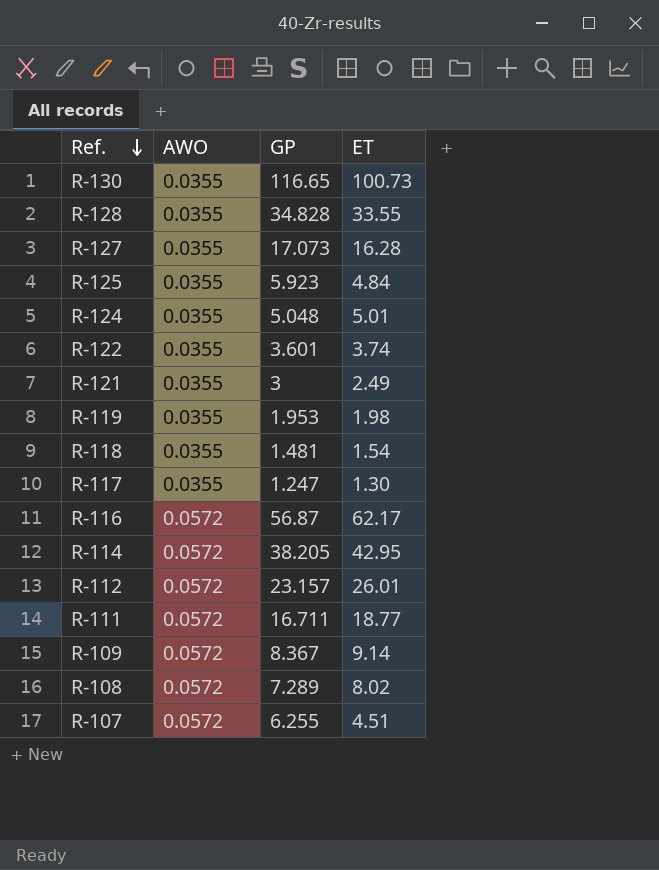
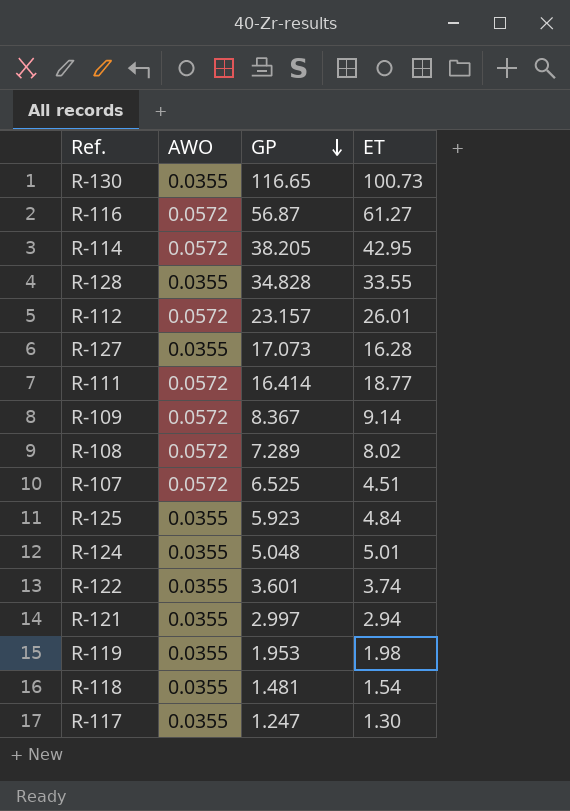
row order: Ref. descending -> GP descending
R-116 | ET: 62.17 -> 61.27
R-111 | GP: 16.711 -> 16.414
R-107 | GP: 6.255 -> 6.525
R-121 | GP: 3 -> 2.997
R-121 | ET: 2.49 -> 2.94

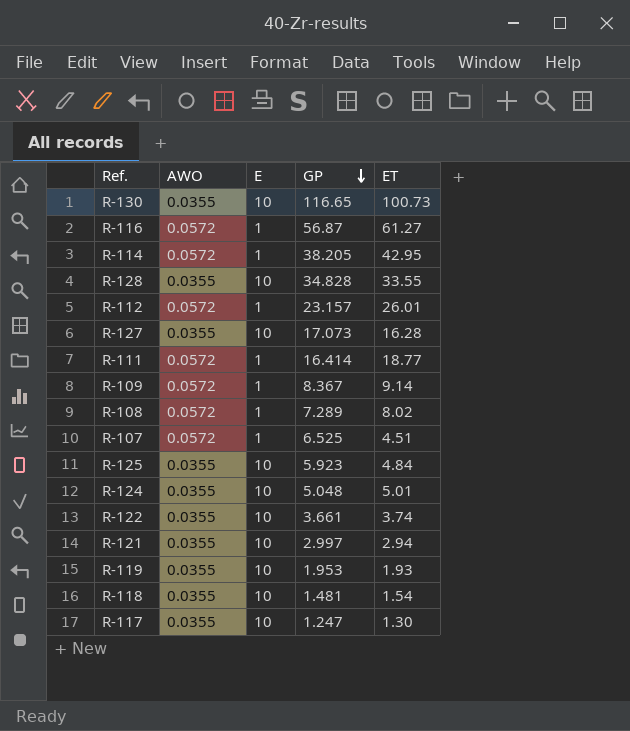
column E | position: none -> 3
R-122 | GP: 3.601 -> 3.661
R-119 | ET: 1.98 -> 1.93

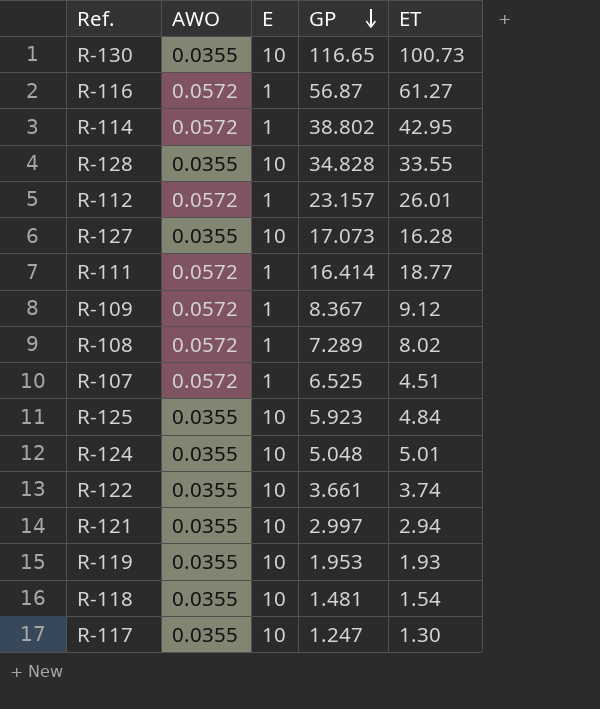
R-114 | GP: 38.205 -> 38.802
R-109 | ET: 9.14 -> 9.12

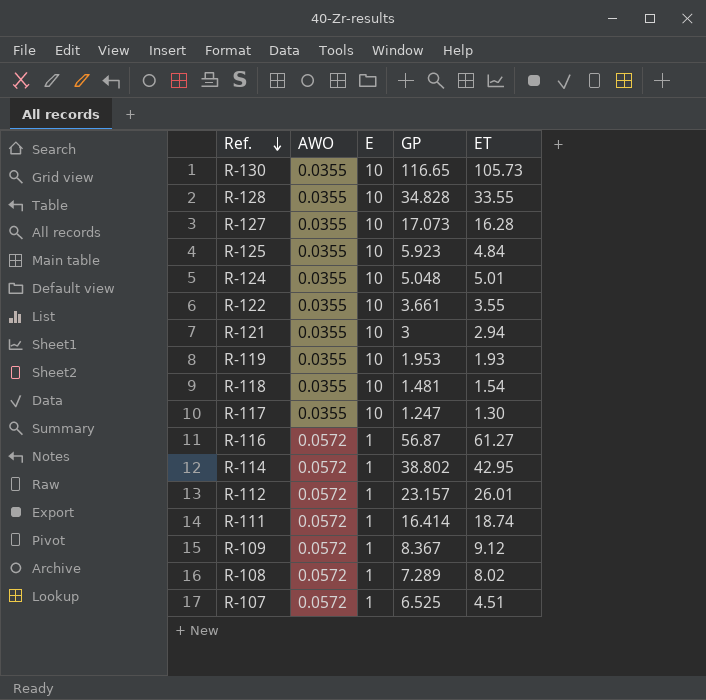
row order: GP descending -> Ref. descending
R-130 | ET: 100.73 -> 105.73
R-122 | ET: 3.74 -> 3.55
R-121 | GP: 2.997 -> 3
R-111 | ET: 18.77 -> 18.74

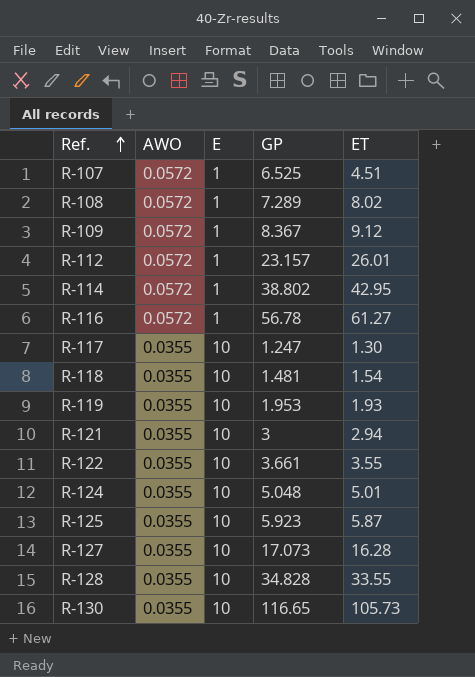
row order: Ref. descending -> Ref. ascending
row R-111: 0.0572 | 1 | 16.414 | 18.74 -> none
R-116 | GP: 56.87 -> 56.78
R-125 | ET: 4.84 -> 5.87

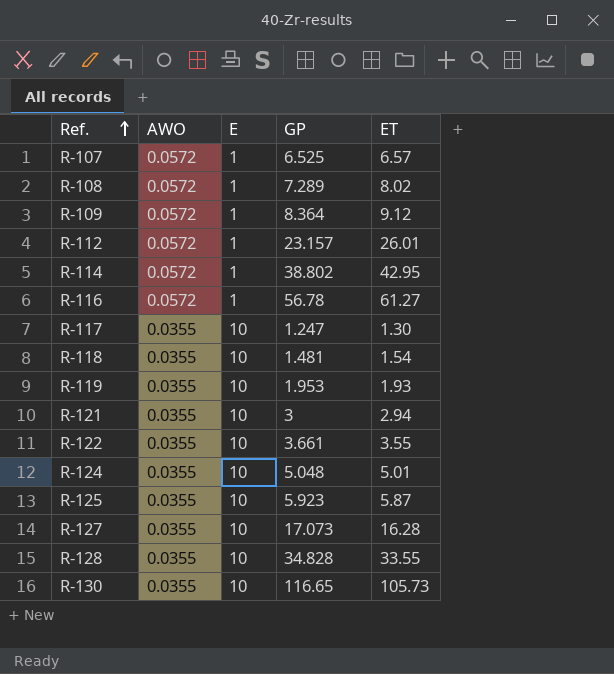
R-107 | ET: 4.51 -> 6.57
R-109 | GP: 8.367 -> 8.364

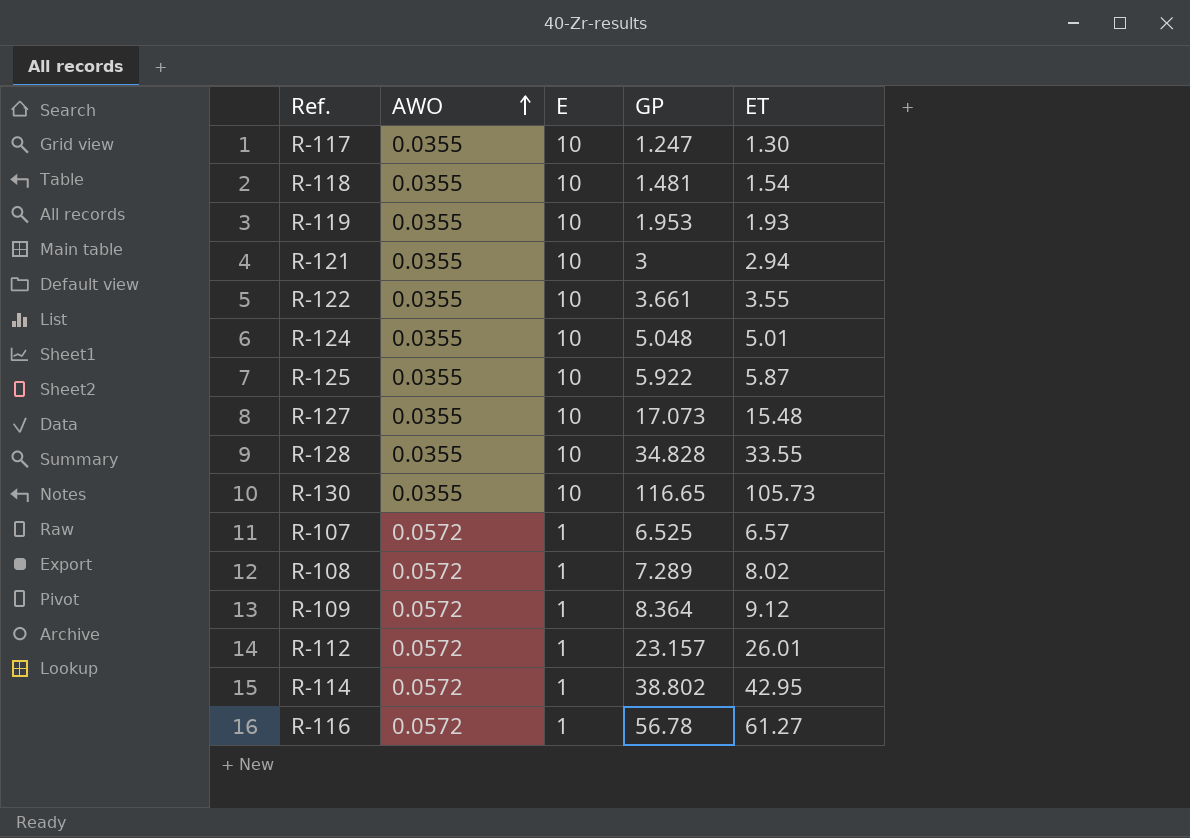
row order: Ref. ascending -> AWO ascending
R-125 | GP: 5.923 -> 5.922
R-127 | ET: 16.28 -> 15.48

